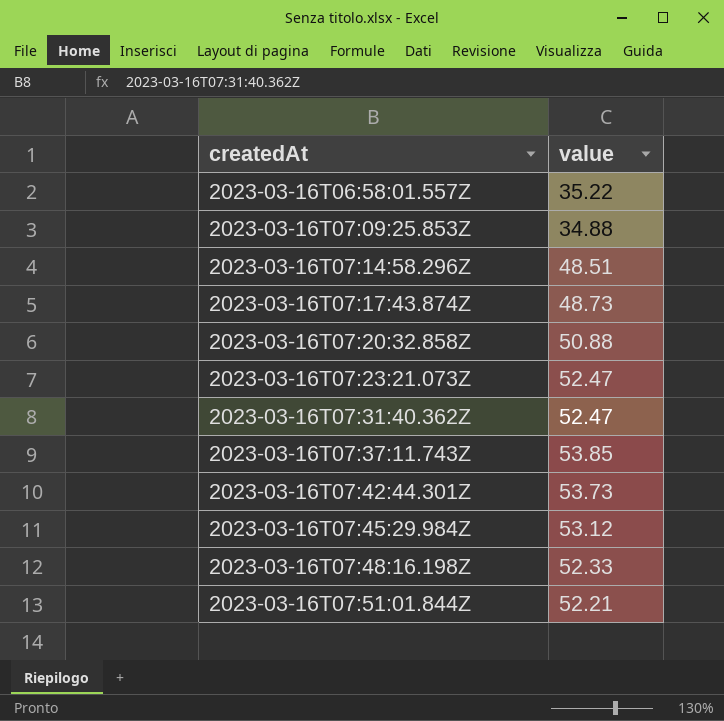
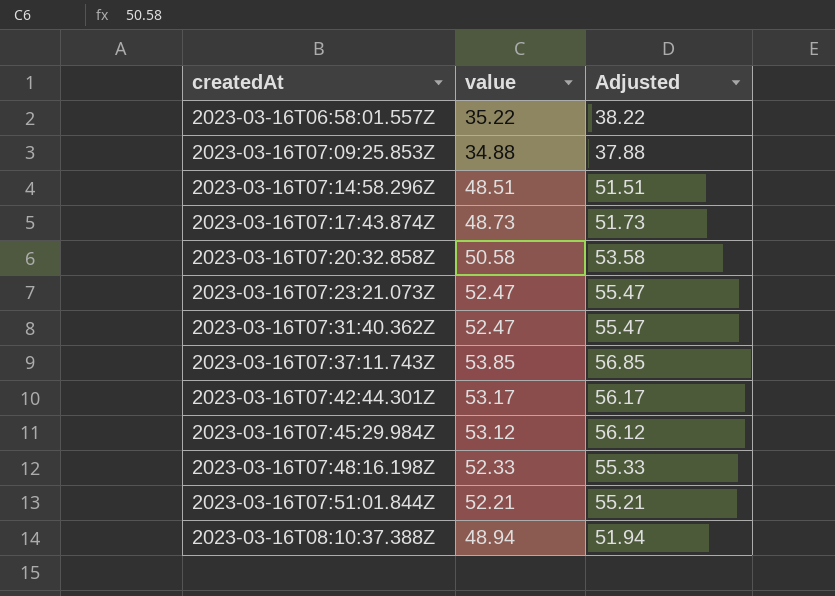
column Adjusted | formula: none -> [value] + 3
2023-03-16T07:20:32.858Z | value: 50.88 -> 50.58
2023-03-16T07:42:44.301Z | value: 53.73 -> 53.17
row 2023-03-16T08:10:37.388Z: none -> 48.94 | 51.94

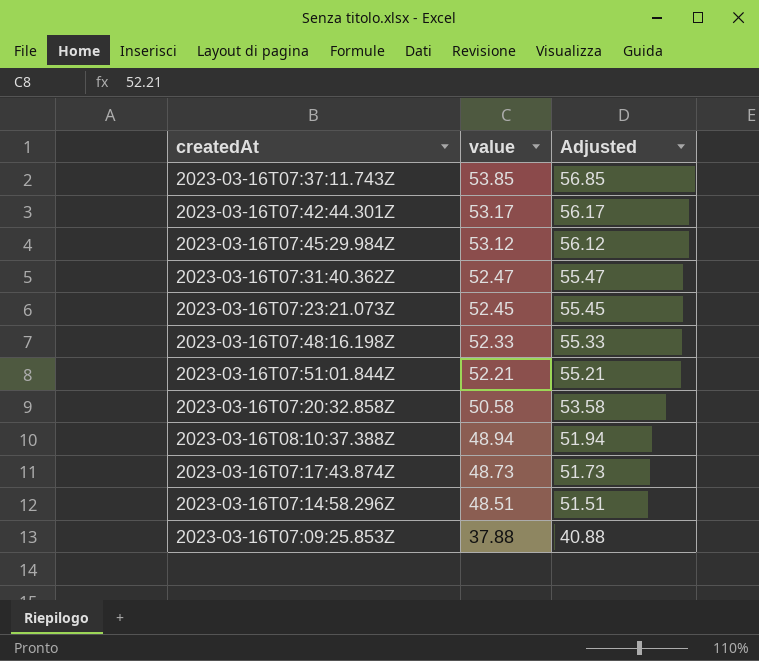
row order: createdAt ascending -> value descending
row 2023-03-16T06:58:01.557Z: 35.22 | 38.22 -> none
2023-03-16T07:23:21.073Z | value: 52.47 -> 52.45
2023-03-16T07:23:21.073Z | Adjusted: 55.47 -> 55.45
2023-03-16T07:09:25.853Z | value: 34.88 -> 37.88
2023-03-16T07:09:25.853Z | Adjusted: 37.88 -> 40.88

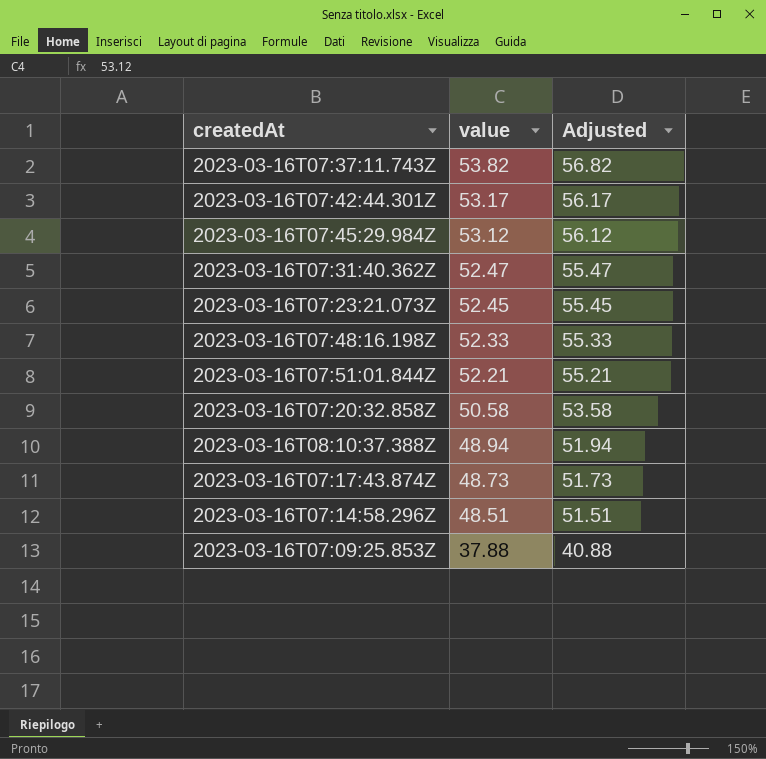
2023-03-16T07:37:11.743Z | value: 53.85 -> 53.82
2023-03-16T07:37:11.743Z | Adjusted: 56.85 -> 56.82

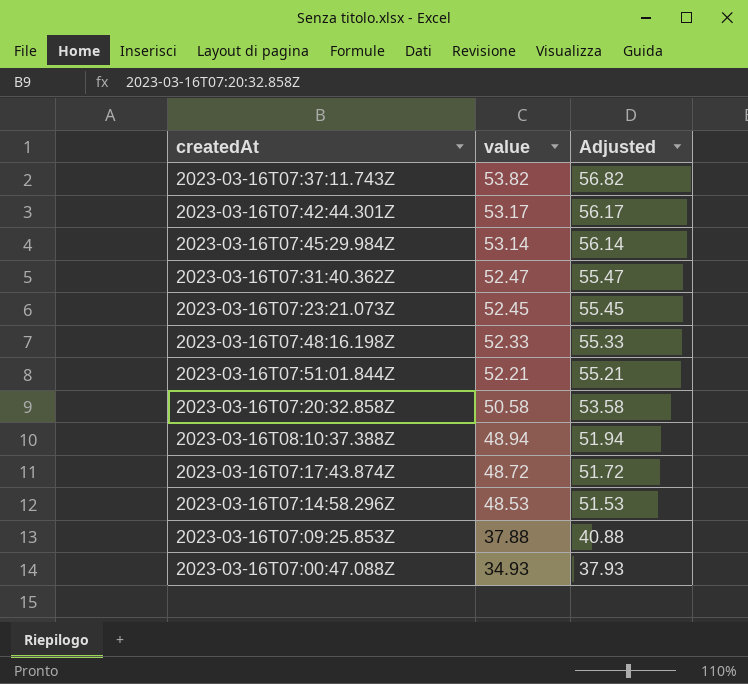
2023-03-16T07:45:29.984Z | value: 53.12 -> 53.14
2023-03-16T07:45:29.984Z | Adjusted: 56.12 -> 56.14
2023-03-16T07:17:43.874Z | value: 48.73 -> 48.72
2023-03-16T07:17:43.874Z | Adjusted: 51.73 -> 51.72
2023-03-16T07:14:58.296Z | value: 48.51 -> 48.53
2023-03-16T07:14:58.296Z | Adjusted: 51.51 -> 51.53
row 2023-03-16T07:00:47.088Z: none -> 34.93 | 37.93

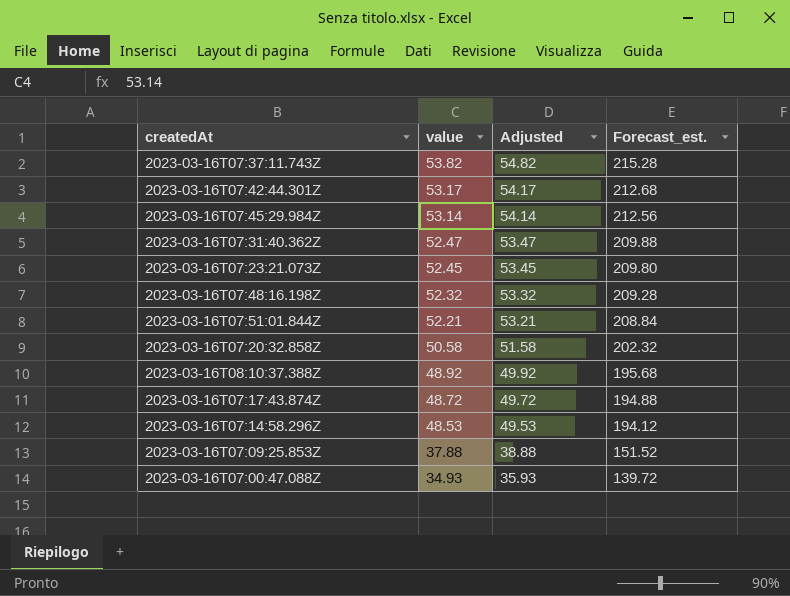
column Adjusted | formula: [value] + 3 -> [value] + 1
column Forecast_est. | formula: none -> [value] * 4
2023-03-16T07:48:16.198Z | value: 52.33 -> 52.32
2023-03-16T08:10:37.388Z | value: 48.94 -> 48.92

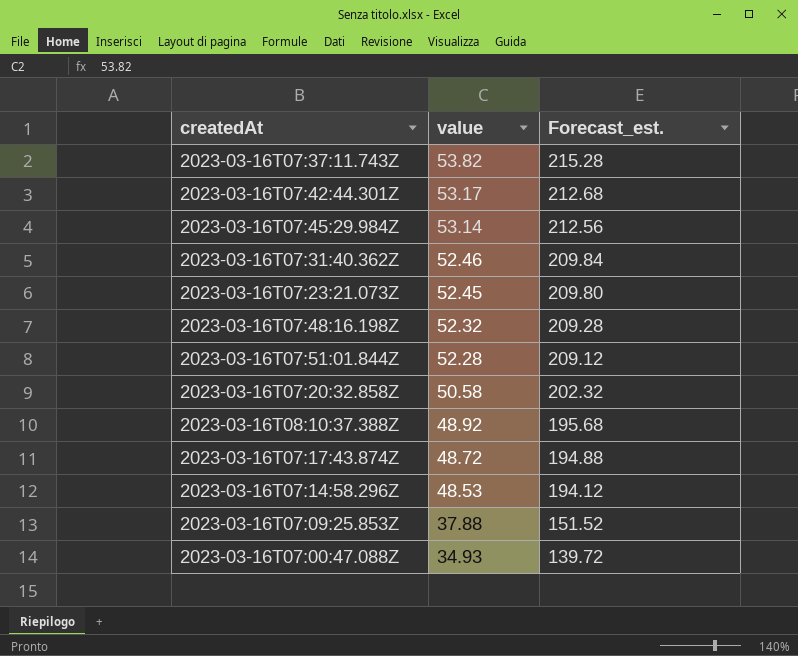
column Adjusted | formula: [value] + 1 -> none
2023-03-16T07:31:40.362Z | value: 52.47 -> 52.46
2023-03-16T07:31:40.362Z | Forecast_est.: 209.88 -> 209.84
2023-03-16T07:51:01.844Z | value: 52.21 -> 52.28
2023-03-16T07:51:01.844Z | Forecast_est.: 208.84 -> 209.12

